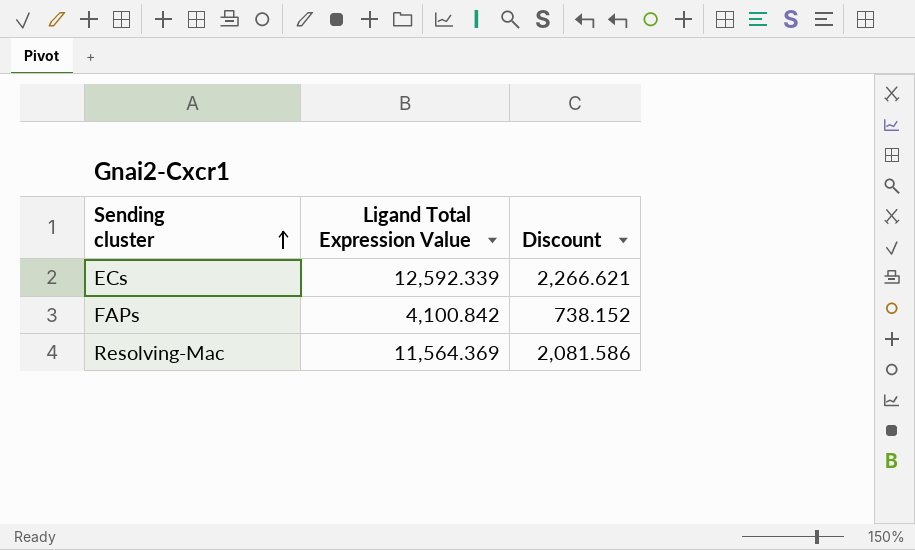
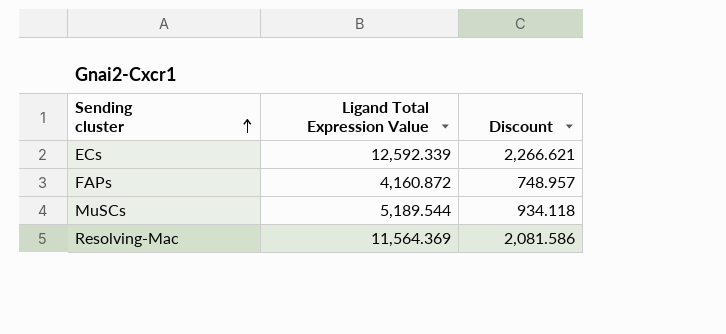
FAPs | Ligand Total Expression Value: 4,100.842 -> 4,160.872
FAPs | Discount: 738.152 -> 748.957
row MuSCs: none -> 5,189.544 | 934.118

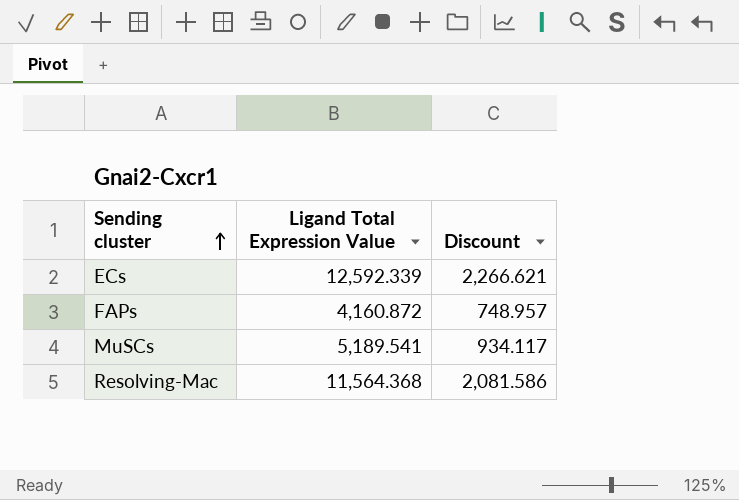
MuSCs | Ligand Total Expression Value: 5,189.544 -> 5,189.541
MuSCs | Discount: 934.118 -> 934.117
Resolving-Mac | Ligand Total Expression Value: 11,564.369 -> 11,564.368

